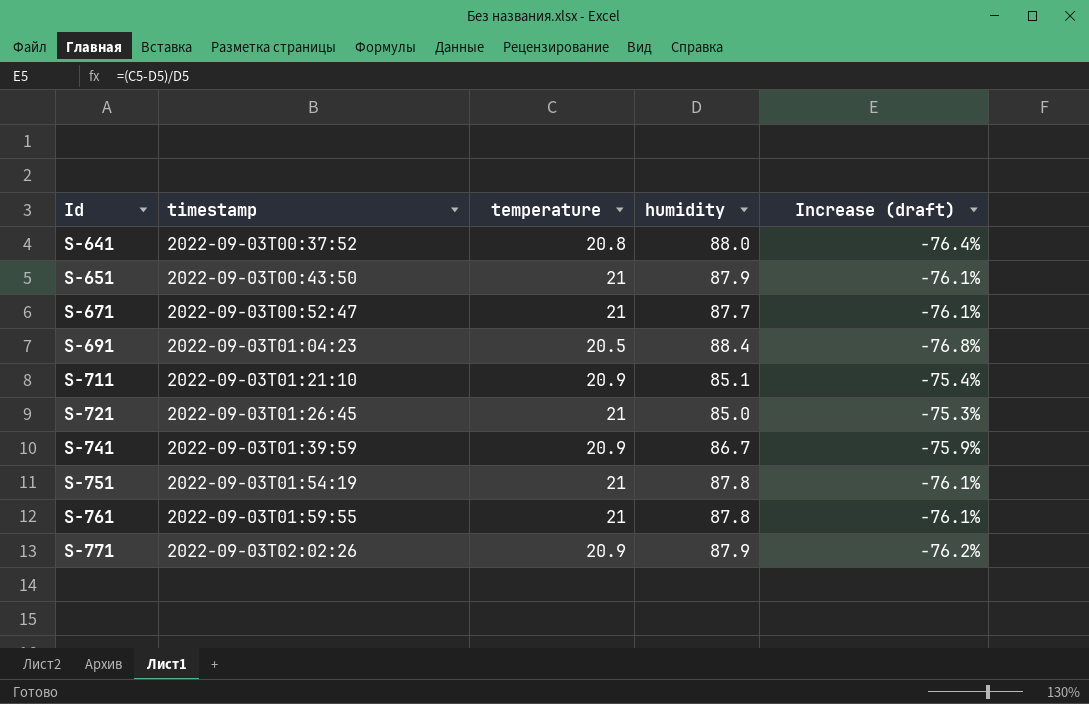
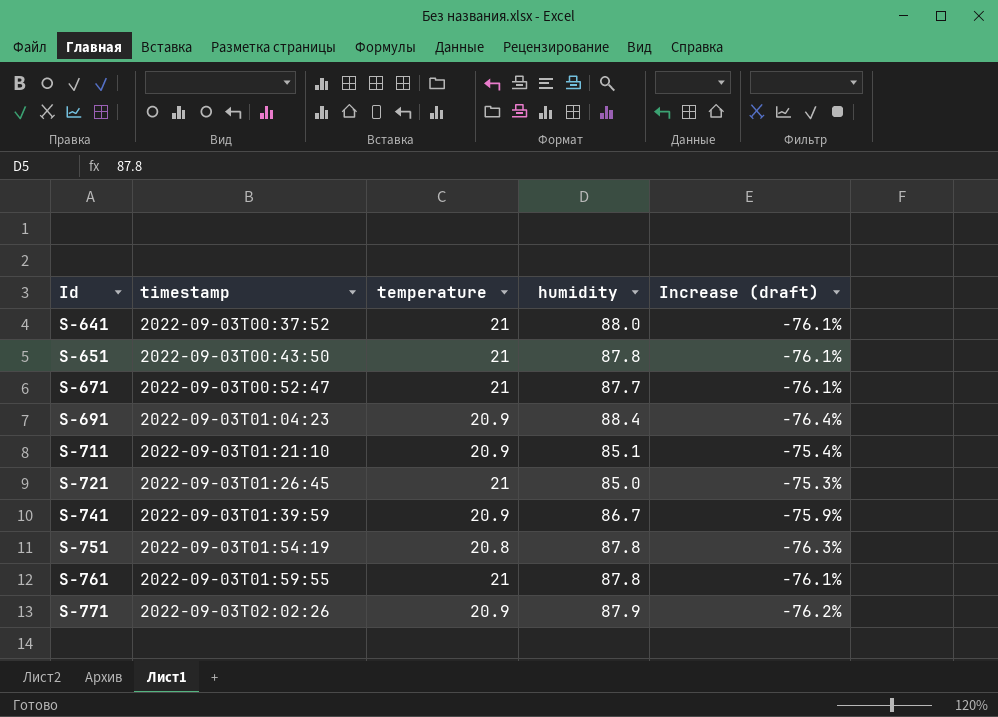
S-641 | temperature: 20.8 -> 21
S-641 | Increase (draft): -76.4% -> -76.1%
S-651 | humidity: 87.9 -> 87.8
S-691 | temperature: 20.5 -> 20.9
S-691 | Increase (draft): -76.8% -> -76.4%
S-751 | temperature: 21 -> 20.8
S-751 | Increase (draft): -76.1% -> -76.3%

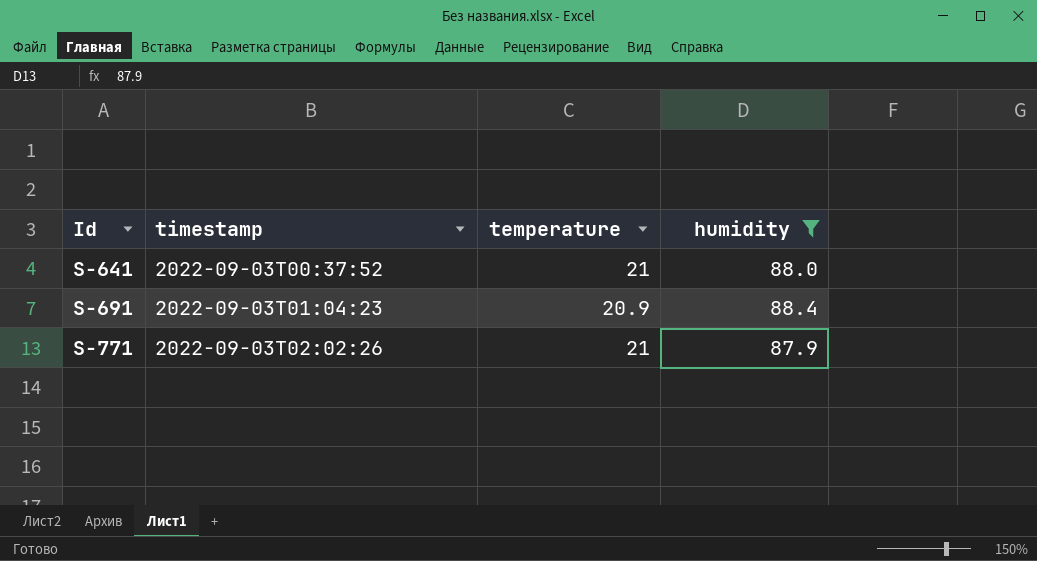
filter: none -> humidity >= 87.9
column Increase (draft) | formula: ([temperature] - [humidity]) / [humidity] -> none
S-771 | temperature: 20.9 -> 21

